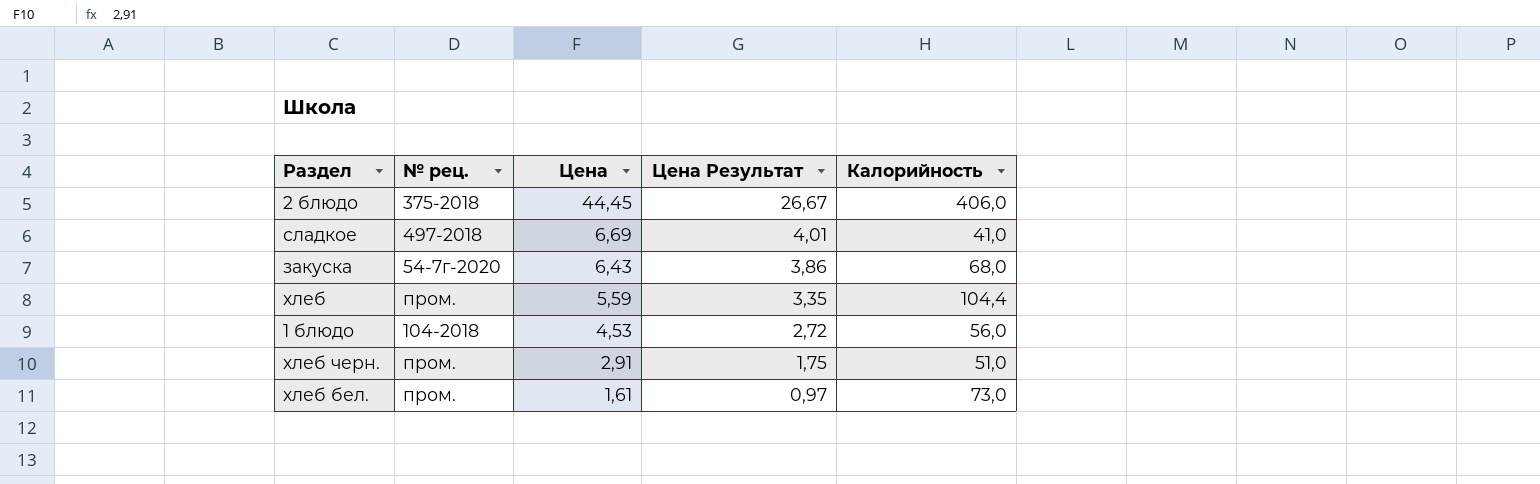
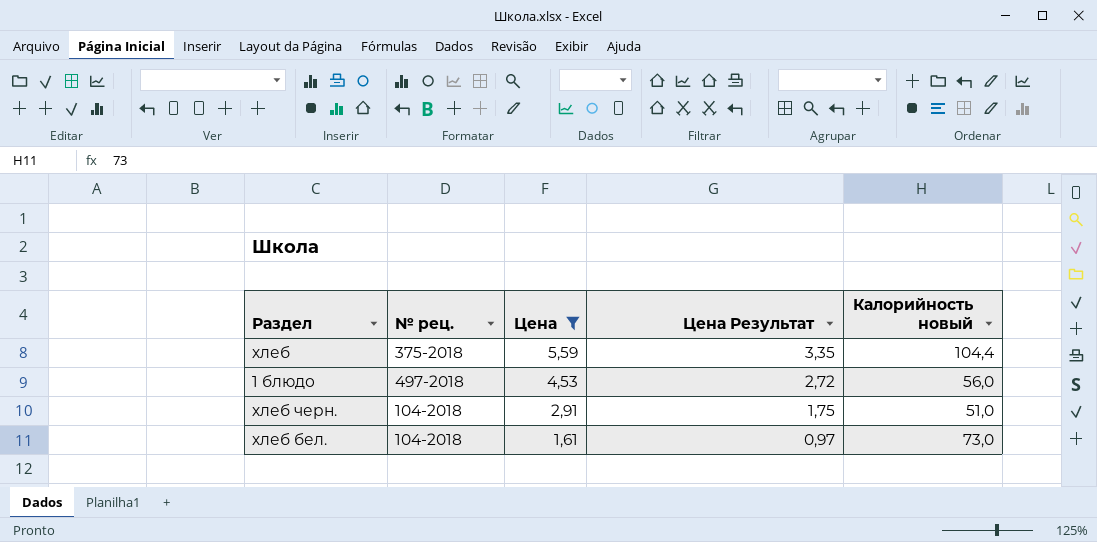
filter: none -> Цена <= 5,59
column name: Калорийность -> Калорийность новый
хлеб | № рец.: пром. -> 375-2018
1 блюдо | № рец.: 104-2018 -> 497-2018
хлеб черн. | № рец.: пром. -> 104-2018
хлеб бел. | № рец.: пром. -> 104-2018

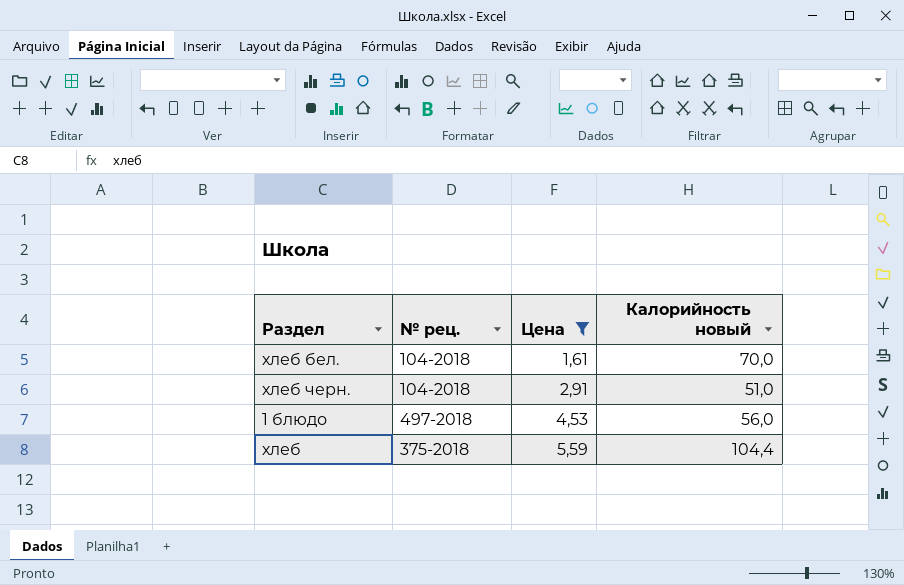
row order: Цена descending -> Цена ascending
column Цена Результат | formula: [Цена] * 0,6 -> none
хлеб бел. | Калорийность новый: 73,0 -> 70,0

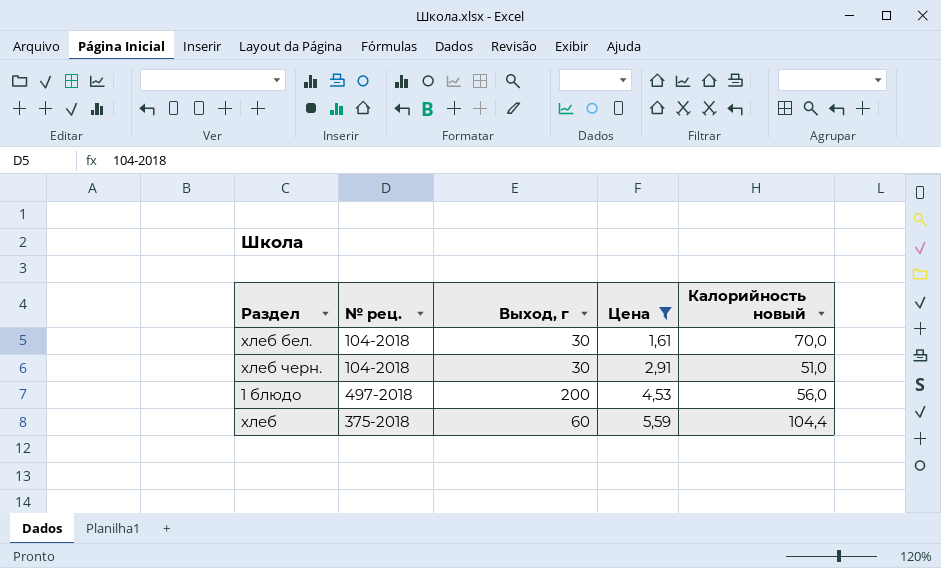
column Выход, г | position: none -> 3

